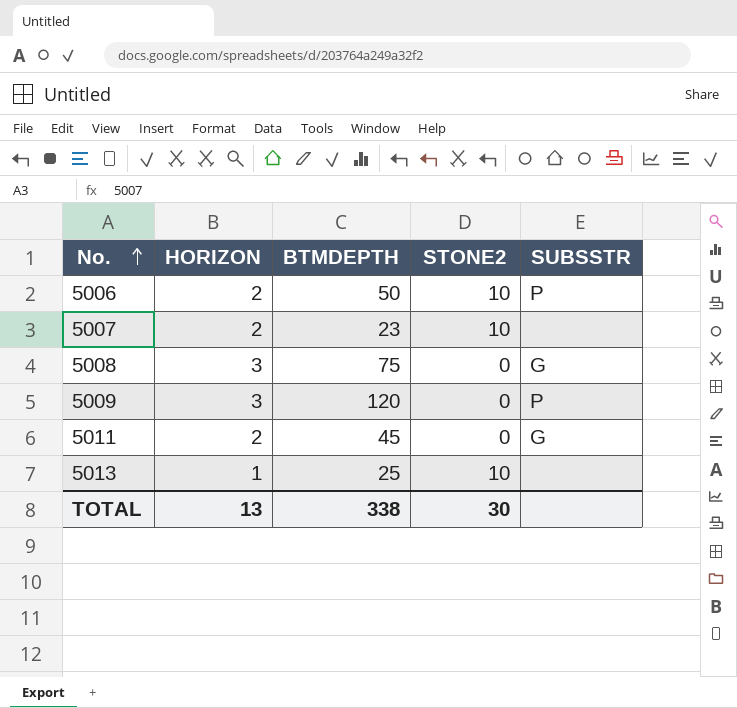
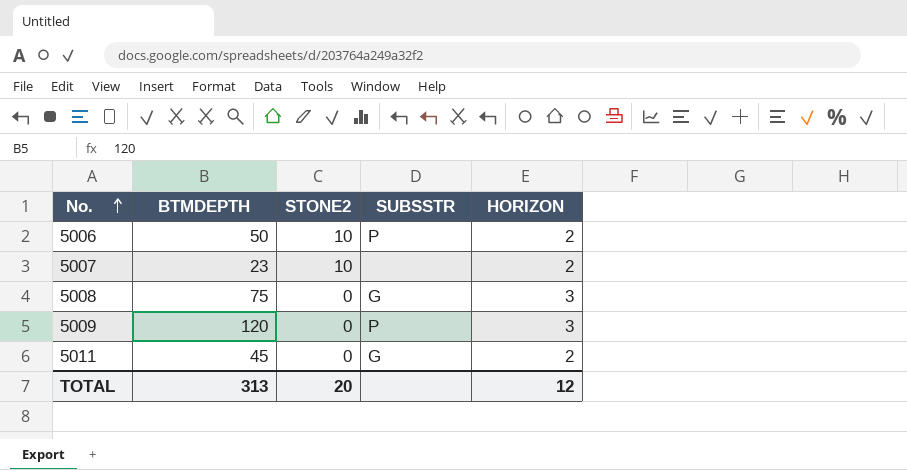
column HORIZON | position: 2 -> 5
row 5013: 1 | 25 | 10 | none -> none
TOTAL | BTMDEPTH: 338 -> 313
TOTAL | STONE2: 30 -> 20
TOTAL | HORIZON: 13 -> 12

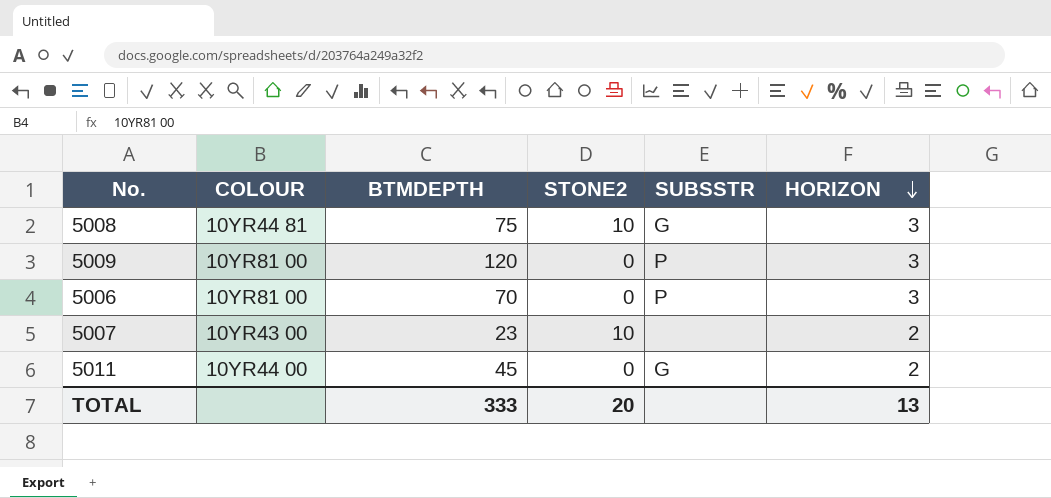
row order: No. ascending -> HORIZON descending
column COLOUR | position: none -> 2
5008 | STONE2: 0 -> 10
5006 | BTMDEPTH: 50 -> 70
5006 | STONE2: 10 -> 0
5006 | HORIZON: 2 -> 3
TOTAL | BTMDEPTH: 313 -> 333
TOTAL | HORIZON: 12 -> 13

